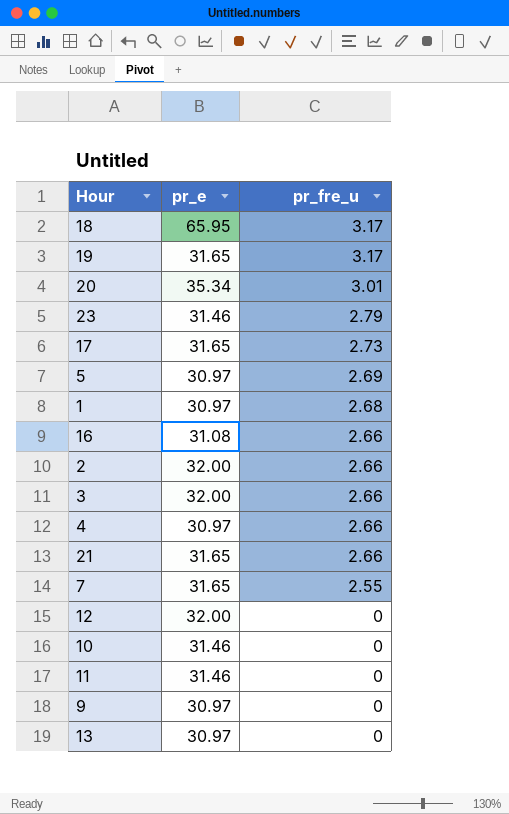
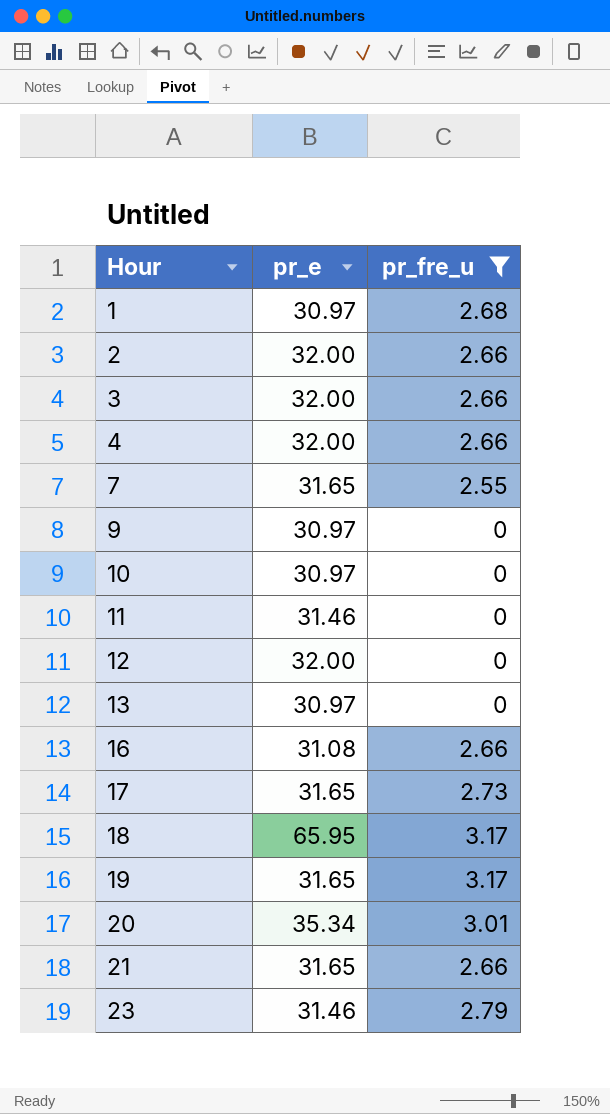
filter: none -> pr_fre_u != 2.69
row order: pr_fre_u descending -> Hour ascending
4 | pr_e: 30.97 -> 32.00
10 | pr_e: 31.46 -> 30.97

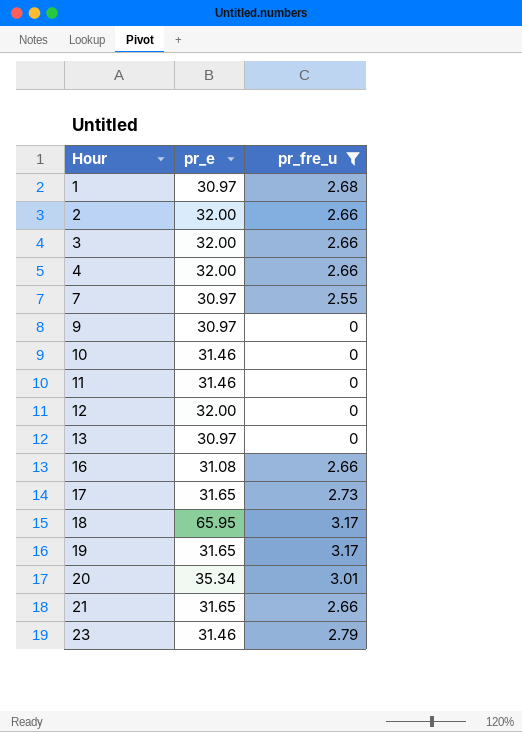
7 | pr_e: 31.65 -> 30.97
10 | pr_e: 30.97 -> 31.46

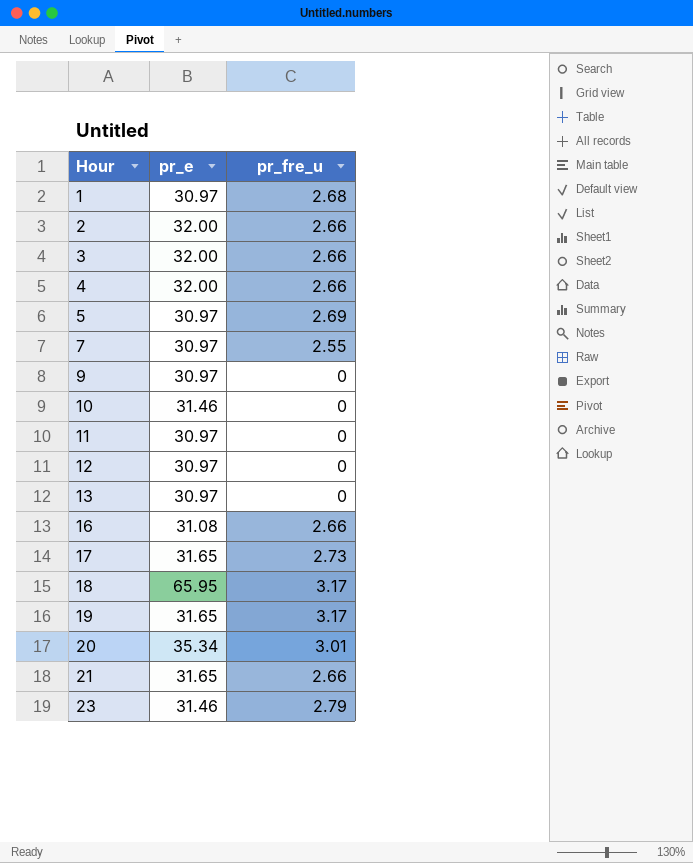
filter: pr_fre_u != 2.69 -> none
11 | pr_e: 31.46 -> 30.97
12 | pr_e: 32.00 -> 30.97

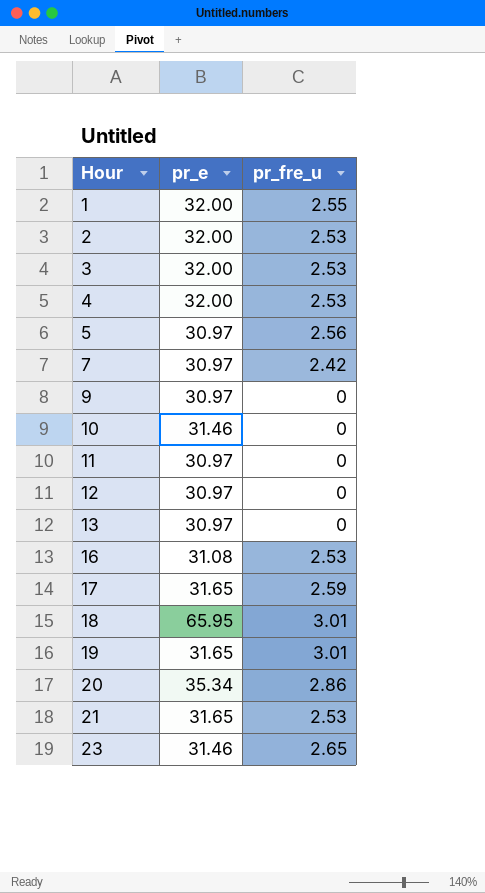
1 | pr_e: 30.97 -> 32.00
1 | pr_fre_u: 2.68 -> 2.55
2 | pr_fre_u: 2.66 -> 2.53
3 | pr_fre_u: 2.66 -> 2.53
4 | pr_fre_u: 2.66 -> 2.53
5 | pr_fre_u: 2.69 -> 2.56
7 | pr_fre_u: 2.55 -> 2.42
16 | pr_fre_u: 2.66 -> 2.53
17 | pr_fre_u: 2.73 -> 2.59
18 | pr_fre_u: 3.17 -> 3.01
19 | pr_fre_u: 3.17 -> 3.01
20 | pr_fre_u: 3.01 -> 2.86
21 | pr_fre_u: 2.66 -> 2.53
23 | pr_fre_u: 2.79 -> 2.65

